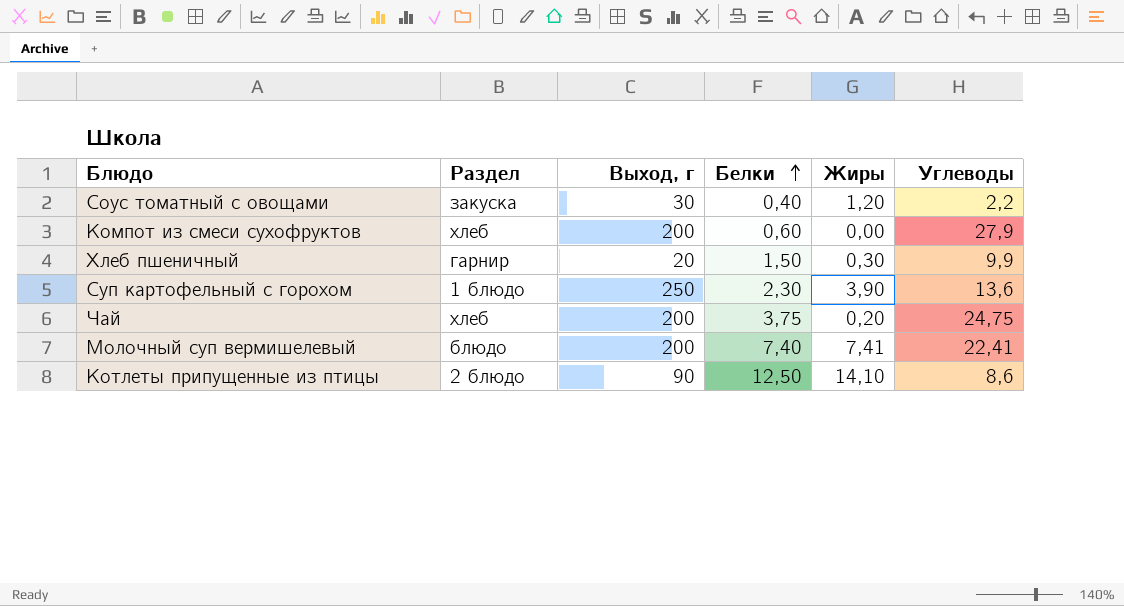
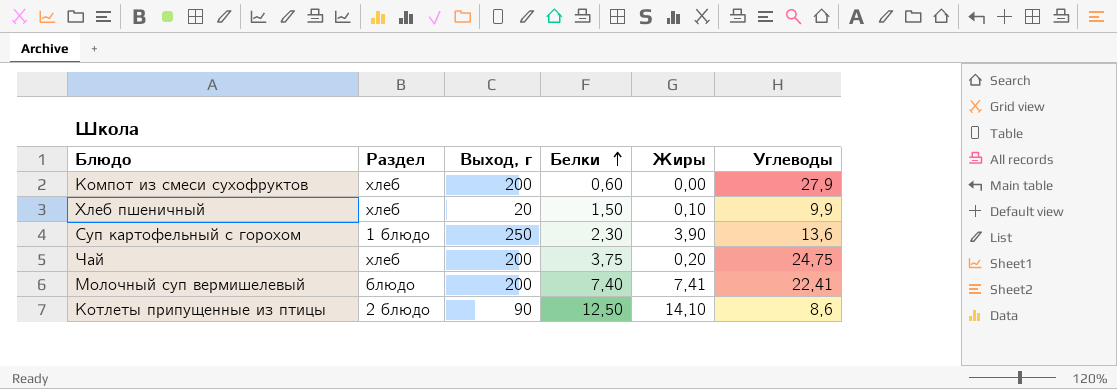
row Соус томатный с овощами: закуска | 30 | 0,40 | 1,20 | 2,2 -> none
Хлеб пшеничный | Раздел: гарнир -> хлеб
Хлеб пшеничный | Жиры: 0,30 -> 0,10

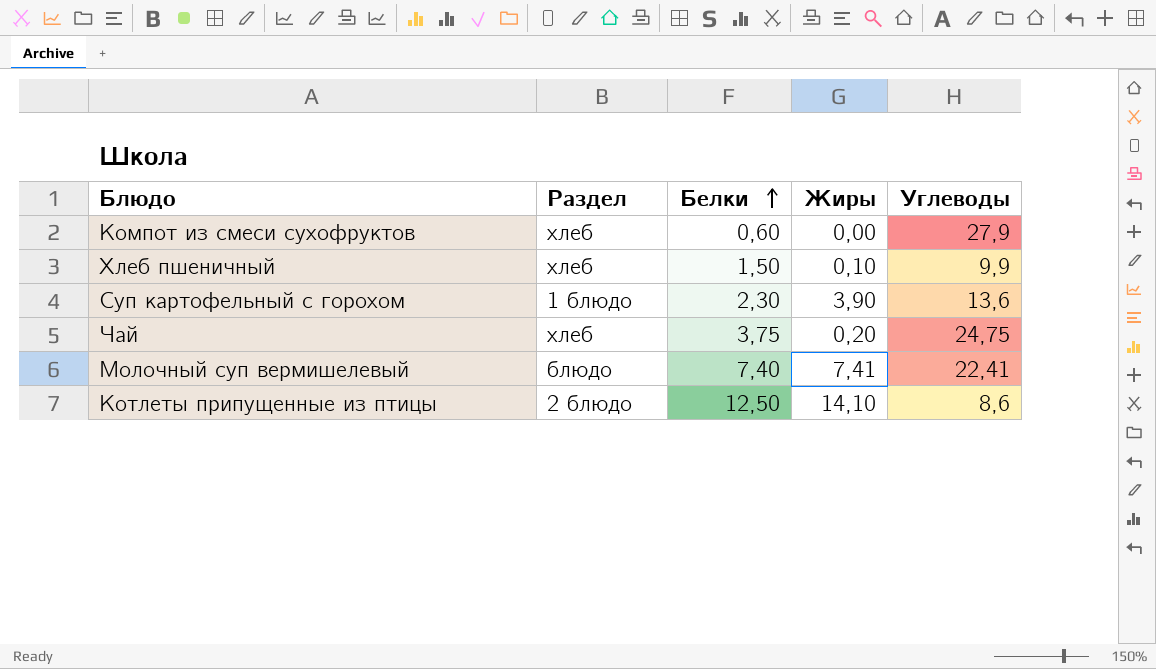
column Выход, г | position: 3 -> none

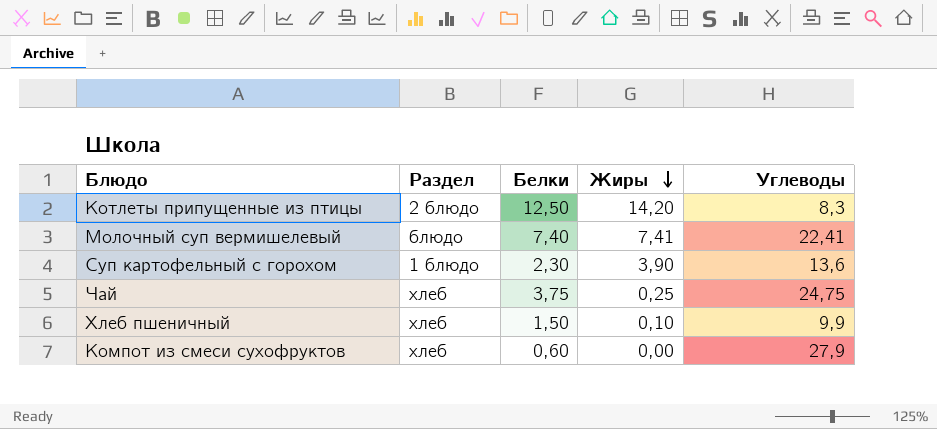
row order: Белки ascending -> Жиры descending
Котлеты припущенные из птицы | Жиры: 14,10 -> 14,20
Котлеты припущенные из птицы | Углеводы: 8,6 -> 8,3
Чай | Жиры: 0,20 -> 0,25

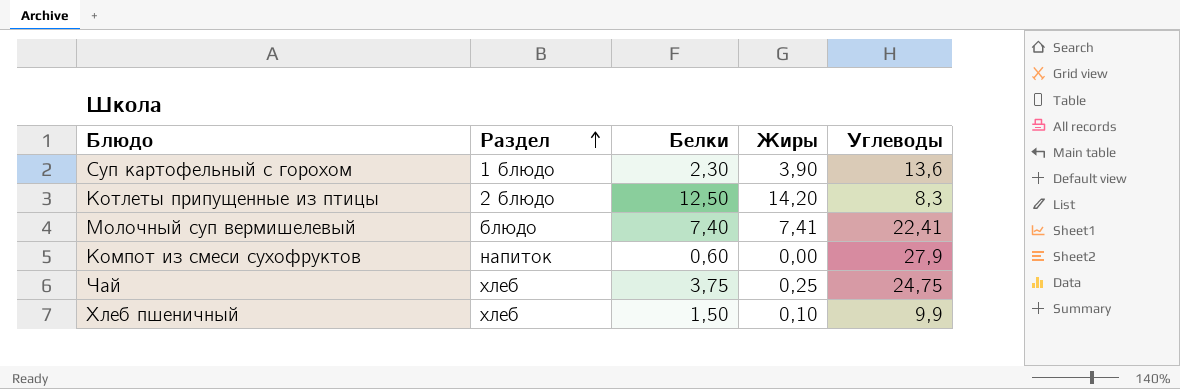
row order: Жиры descending -> Раздел ascending
Компот из смеси сухофруктов | Раздел: хлеб -> напиток

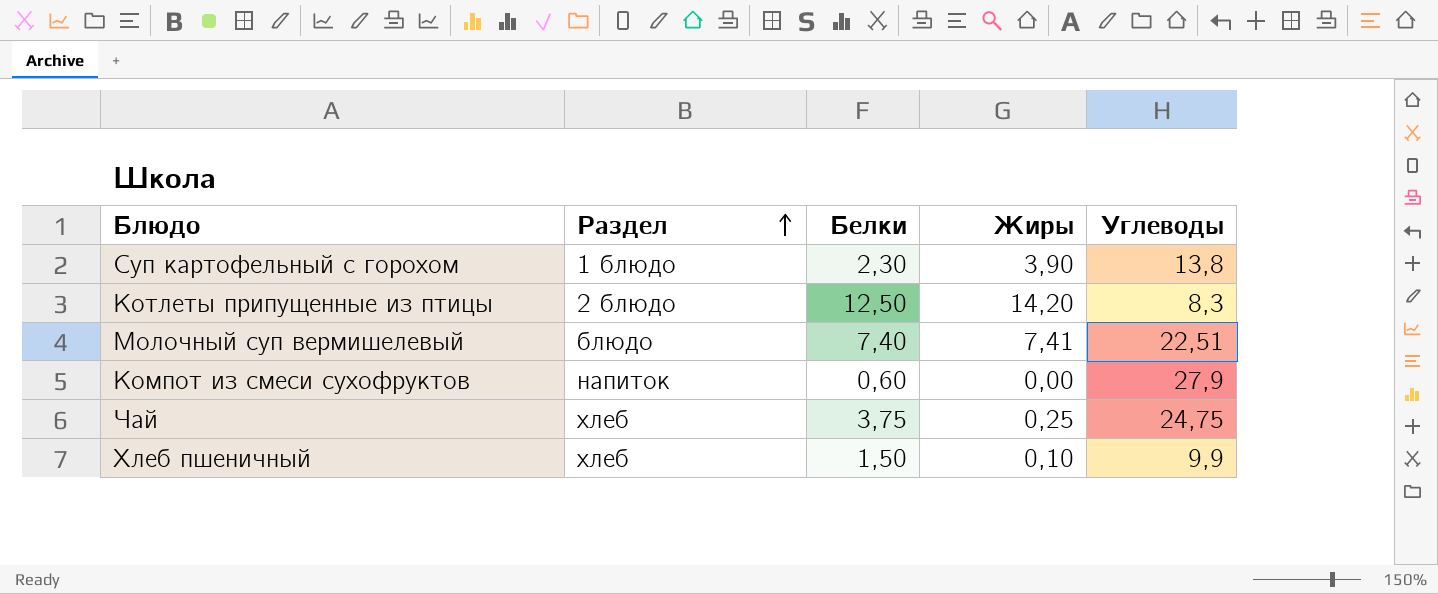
Суп картофельный с горохом | Углеводы: 13,6 -> 13,8
Молочный суп вермишелевый | Углеводы: 22,41 -> 22,51

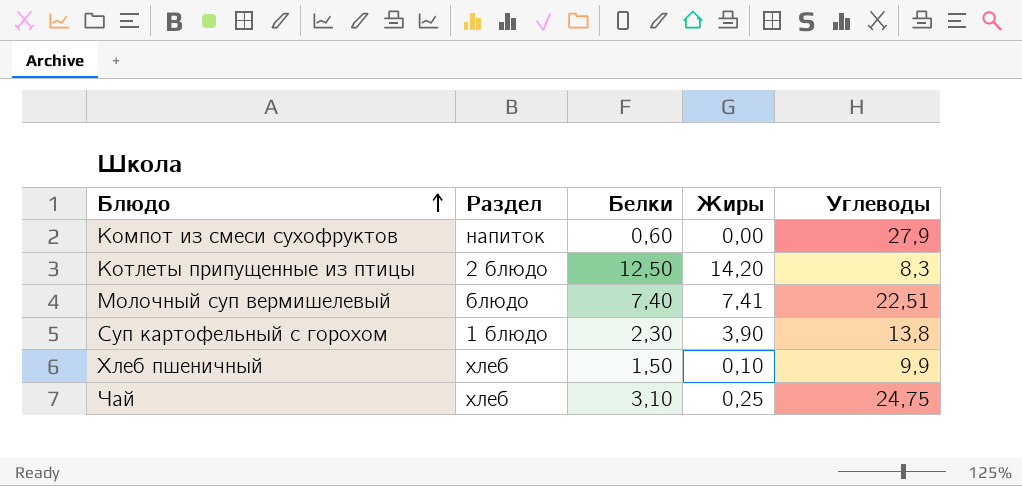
row order: Раздел ascending -> Блюдо ascending
Чай | Белки: 3,75 -> 3,10

